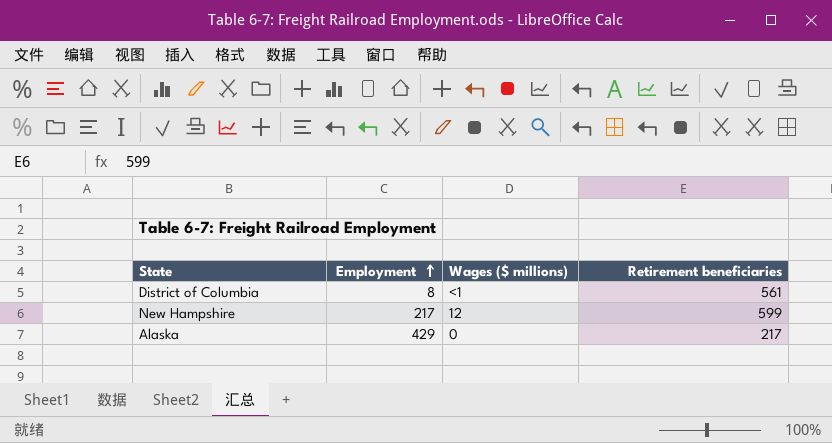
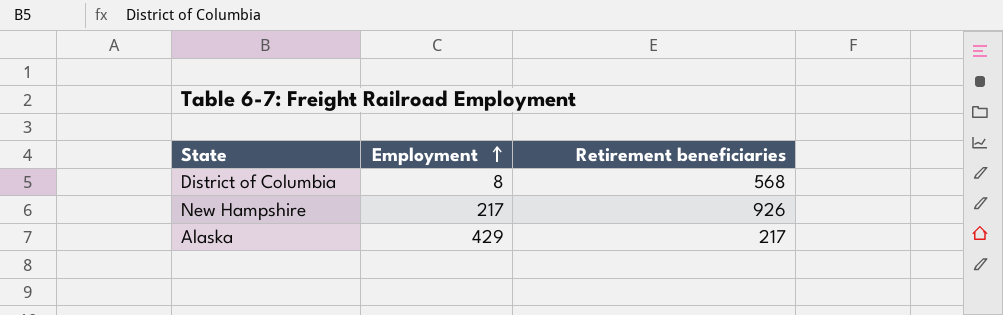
column Wages ($ millions) | position: 3 -> none
District of Columbia | Retirement beneficiaries: 561 -> 568
New Hampshire | Retirement beneficiaries: 599 -> 926

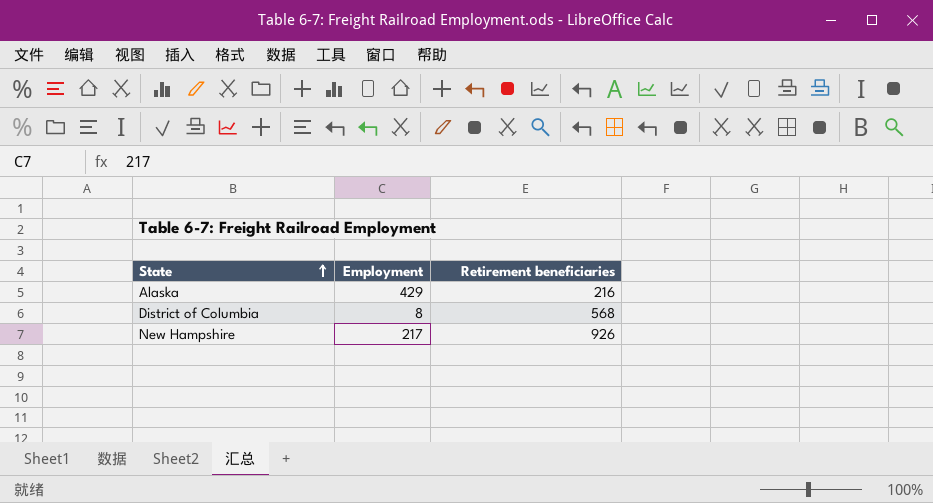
row order: Employment ascending -> State ascending
Alaska | Retirement beneficiaries: 217 -> 216

